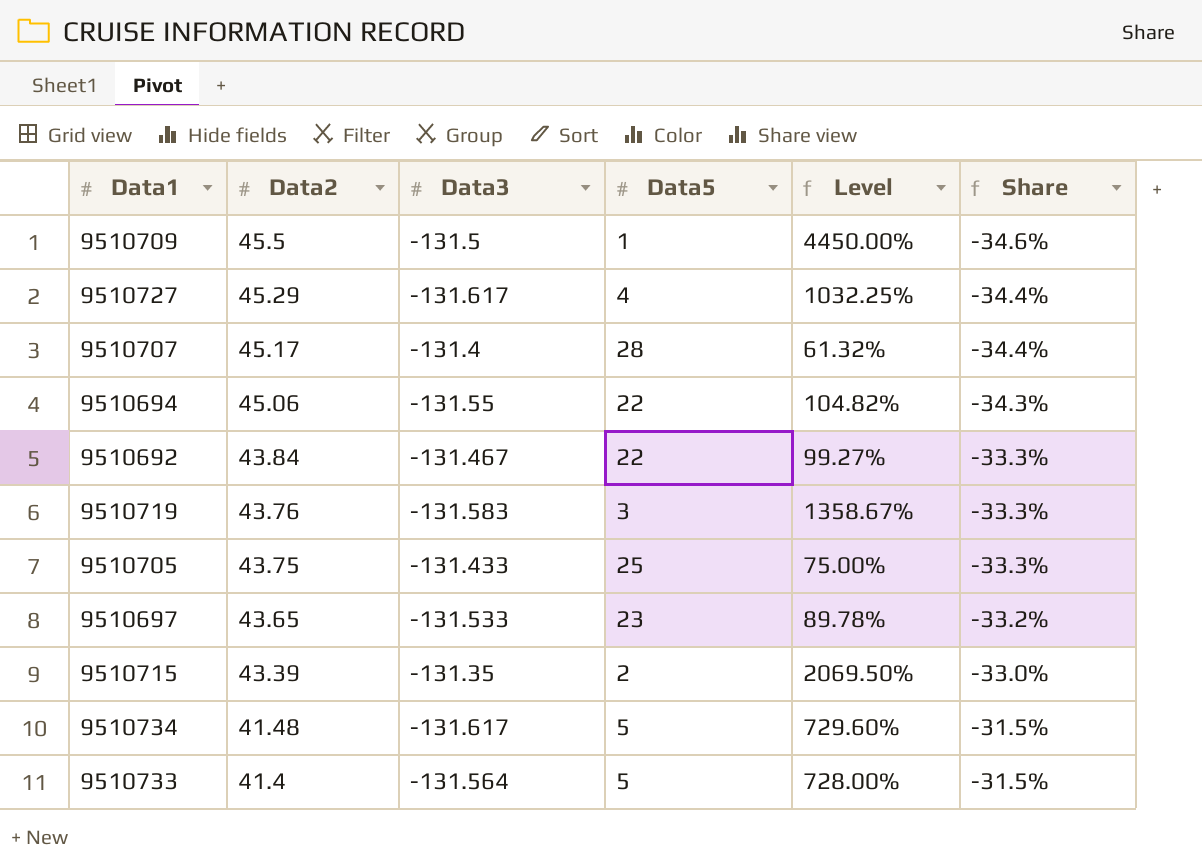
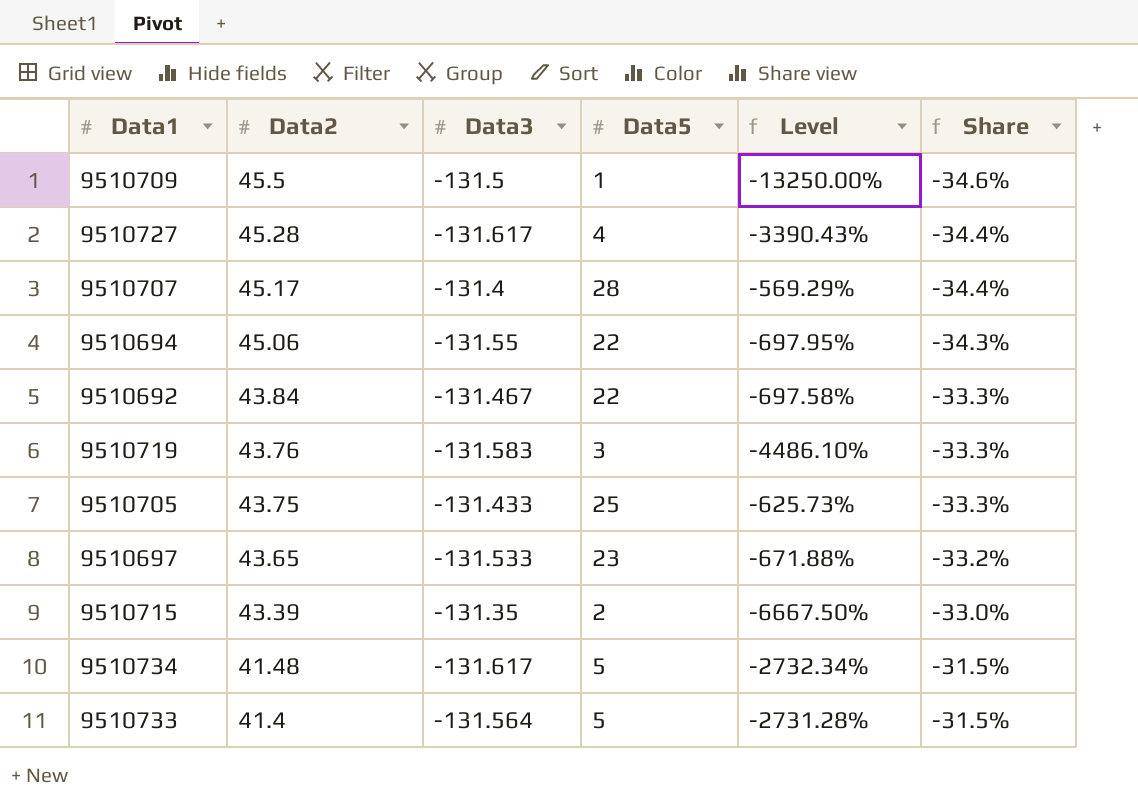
column Level | formula: ([Data2] - [Data5]) / [Data5] -> ([Data3] - [Data5]) / [Data5]
9510727 | Data2: 45.29 -> 45.28

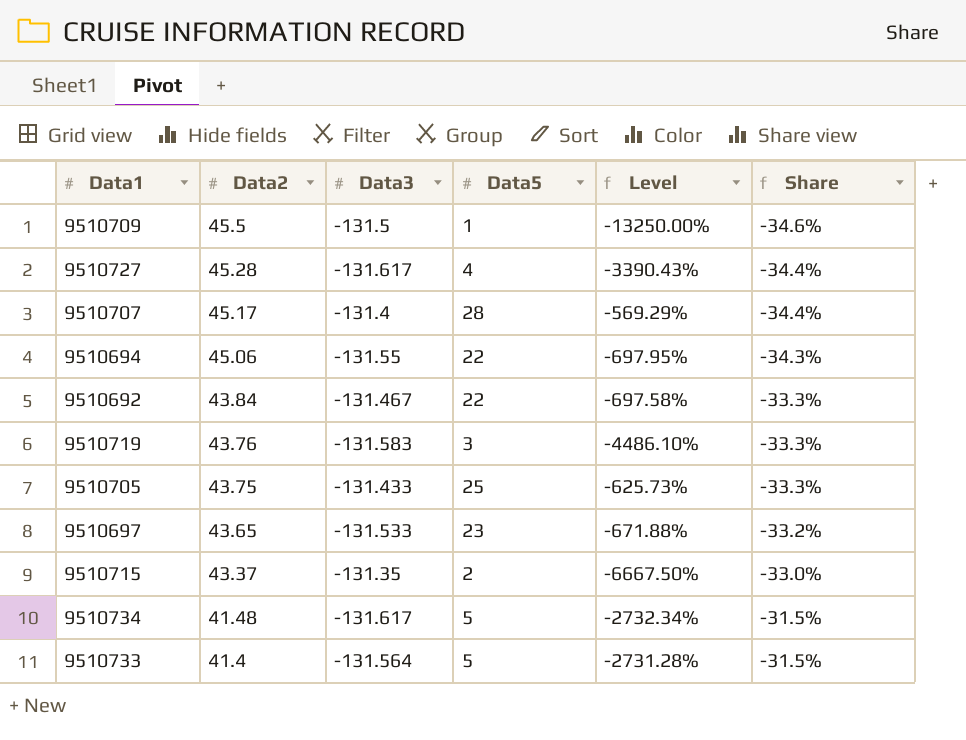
9510715 | Data2: 43.39 -> 43.37

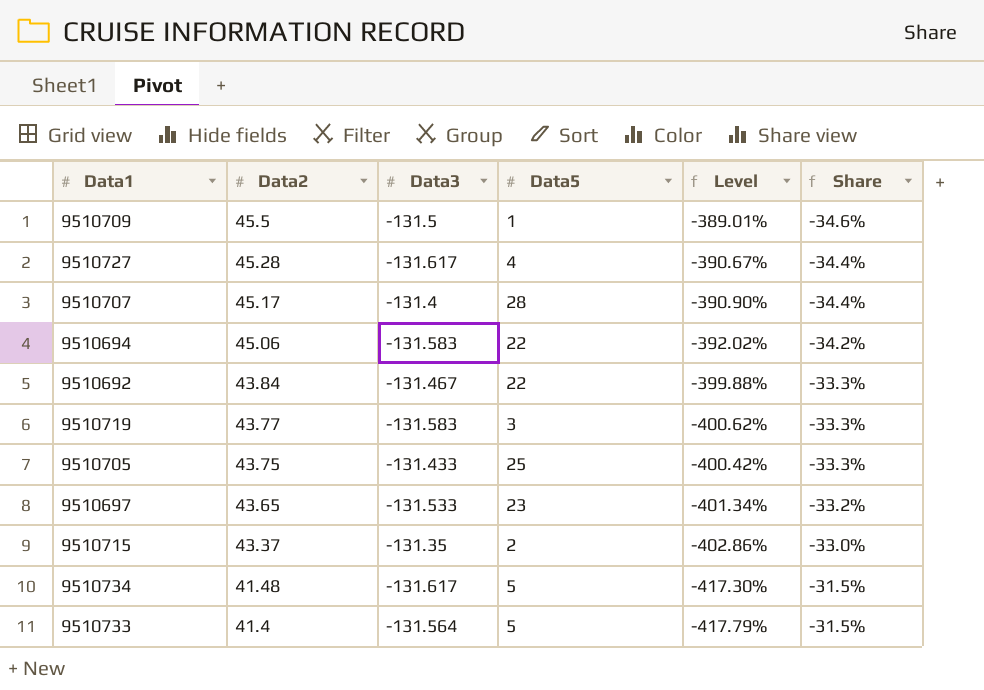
column Level | formula: ([Data3] - [Data5]) / [Data5] -> ([Data3] - [Data2]) / [Data2]
9510694 | Data3: -131.55 -> -131.583
9510694 | Share: -34.3% -> -34.2%
9510719 | Data2: 43.76 -> 43.77

